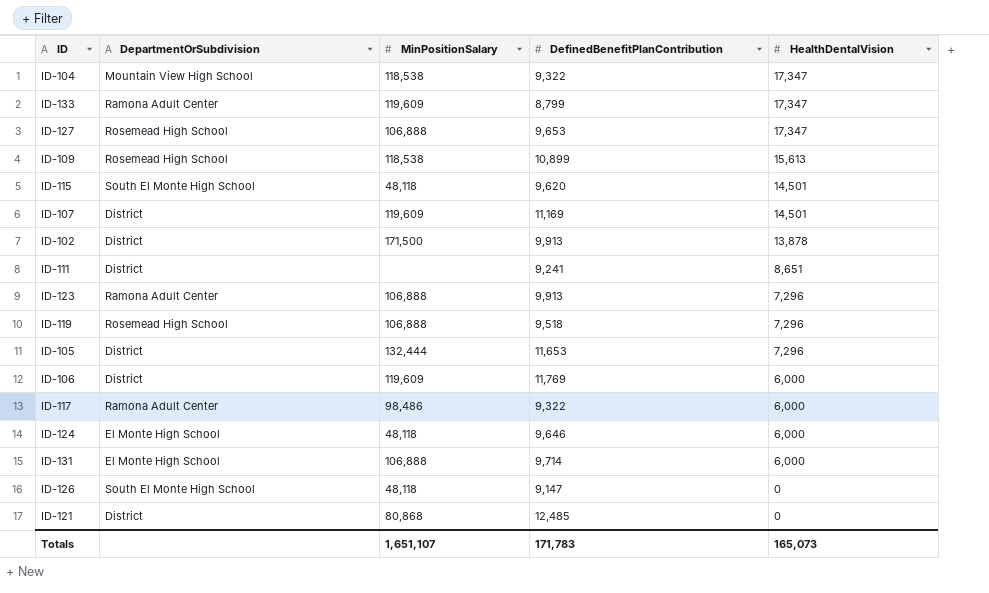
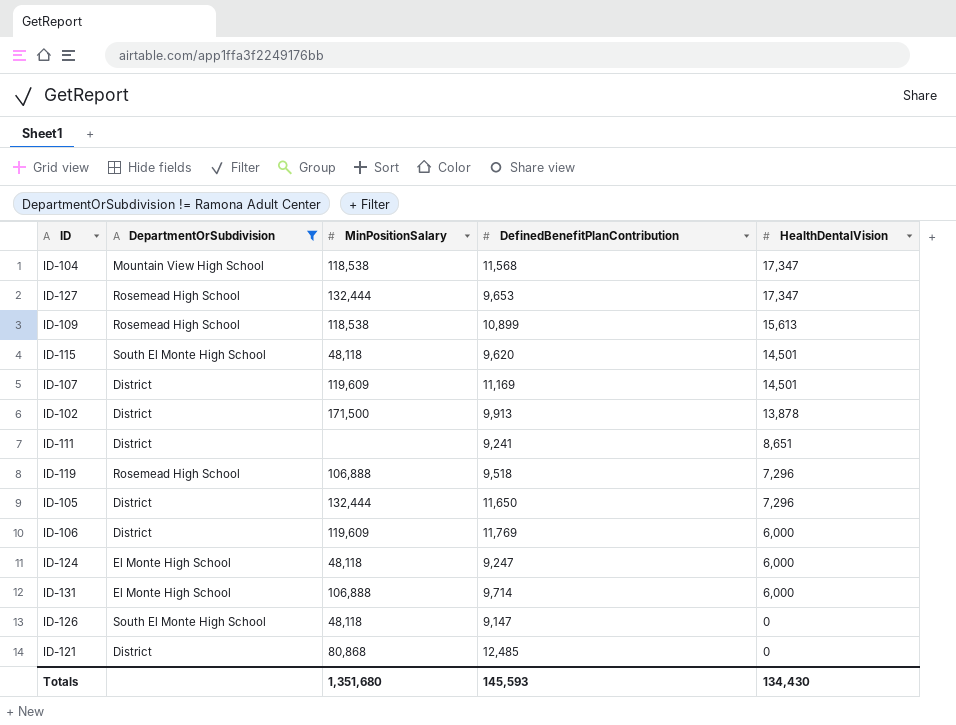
filter: none -> DepartmentOrSubdivision != Ramona Adult Center
ID-104 | DefinedBenefitPlanContribution: 9,322 -> 11,568
ID-127 | MinPositionSalary: 106,888 -> 132,444
ID-105 | DefinedBenefitPlanContribution: 11,653 -> 11,650
ID-124 | DefinedBenefitPlanContribution: 9,646 -> 9,247
Totals | MinPositionSalary: 1,651,107 -> 1,351,680
Totals | DefinedBenefitPlanContribution: 171,783 -> 145,593
Totals | HealthDentalVision: 165,073 -> 134,430

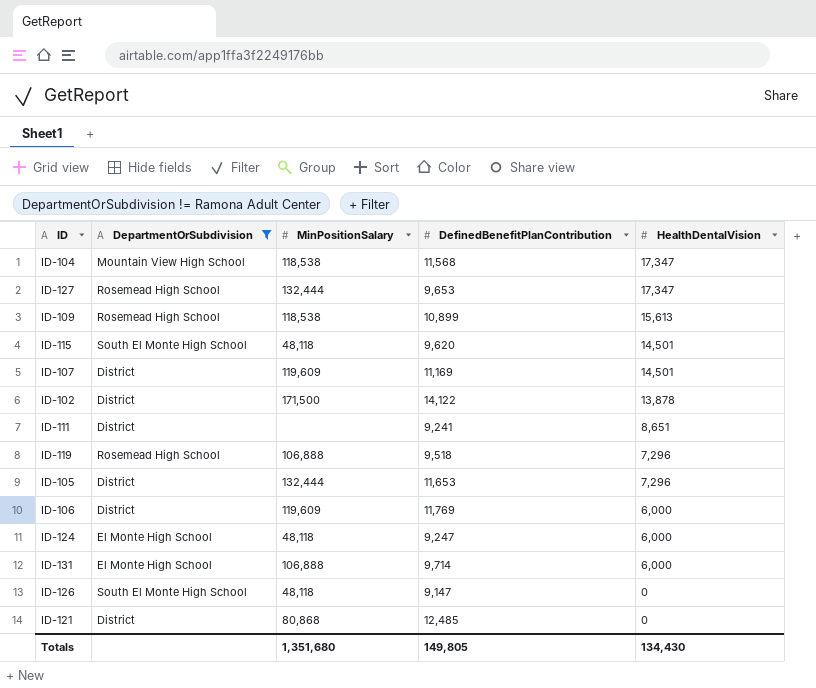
ID-102 | DefinedBenefitPlanContribution: 9,913 -> 14,122
ID-105 | DefinedBenefitPlanContribution: 11,650 -> 11,653
Totals | DefinedBenefitPlanContribution: 145,593 -> 149,805

